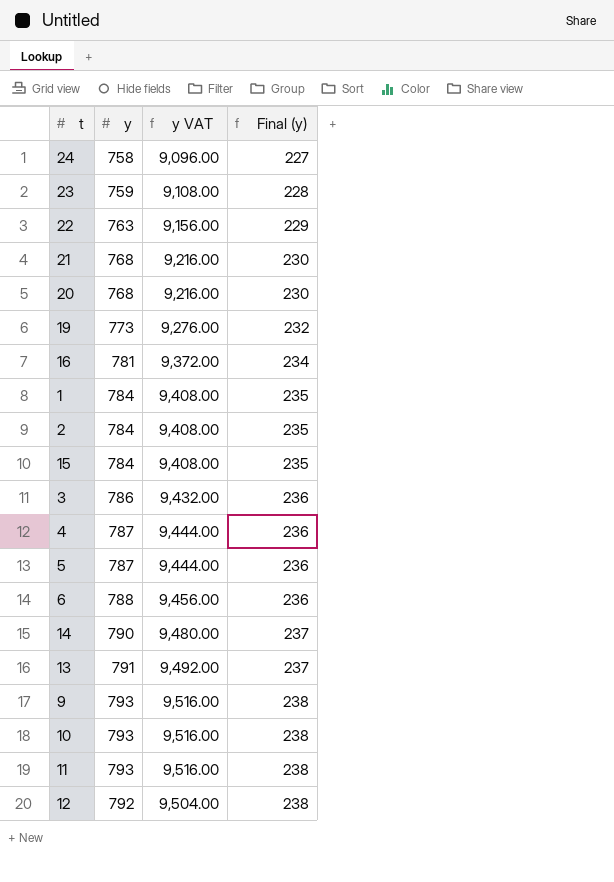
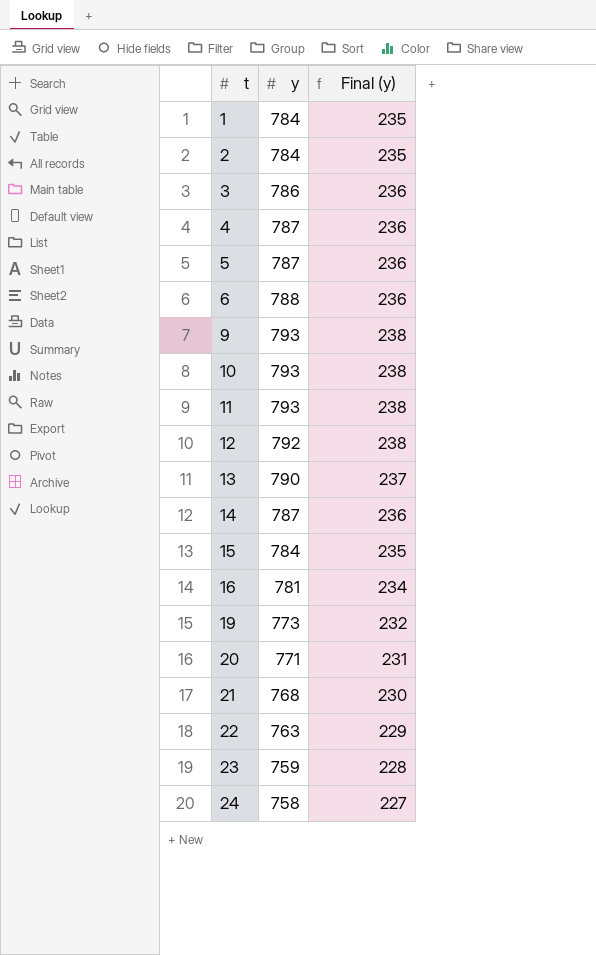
row order: Final (y) ascending -> t ascending
column y VAT | formula: [y] * 12 -> none
13 | y: 791 -> 790
14 | y: 790 -> 787
14 | Final (y): 237 -> 236
20 | y: 768 -> 771
20 | Final (y): 230 -> 231

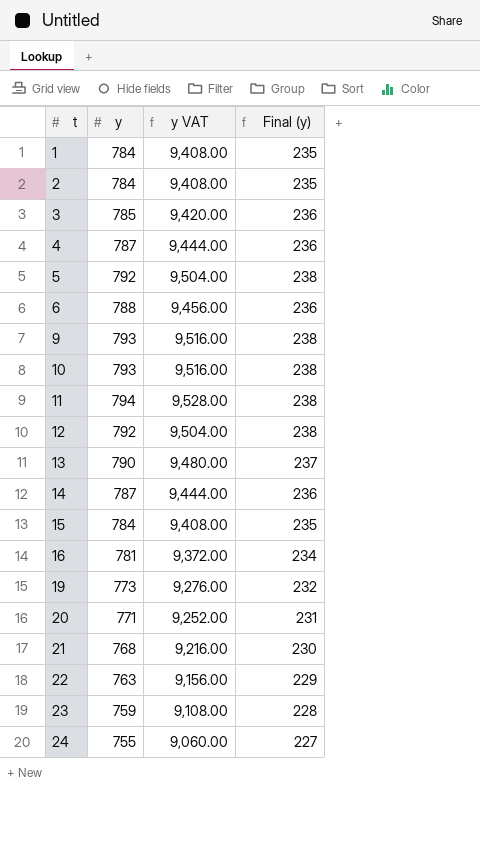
column y VAT | formula: none -> [y] * 12
3 | y: 786 -> 785
5 | y: 787 -> 792
5 | Final (y): 236 -> 238
11 | y: 793 -> 794
24 | y: 758 -> 755

